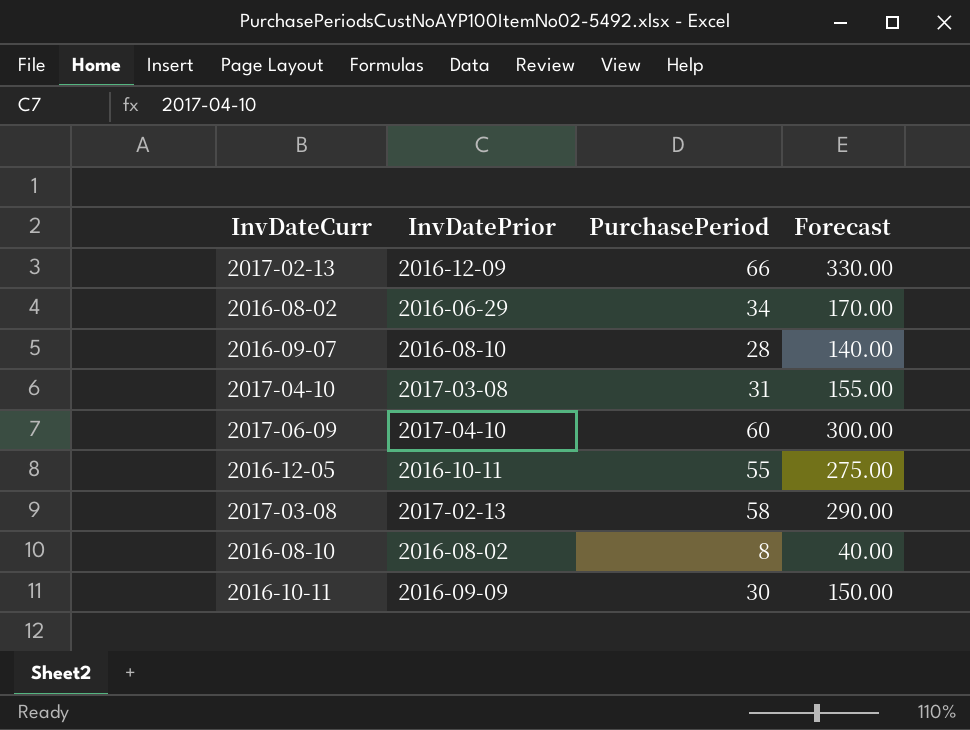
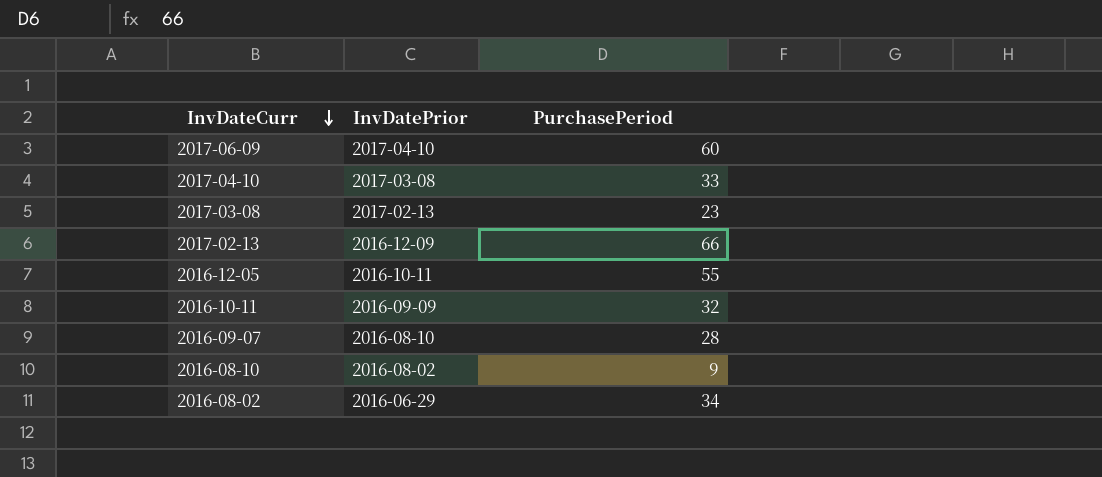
row order: none -> InvDateCurr descending
column Forecast | formula: [PurchasePeriod] * 5 -> none
2017-04-10 | PurchasePeriod: 31 -> 33
2017-03-08 | PurchasePeriod: 58 -> 23
2016-10-11 | PurchasePeriod: 30 -> 32
2016-08-10 | PurchasePeriod: 8 -> 9

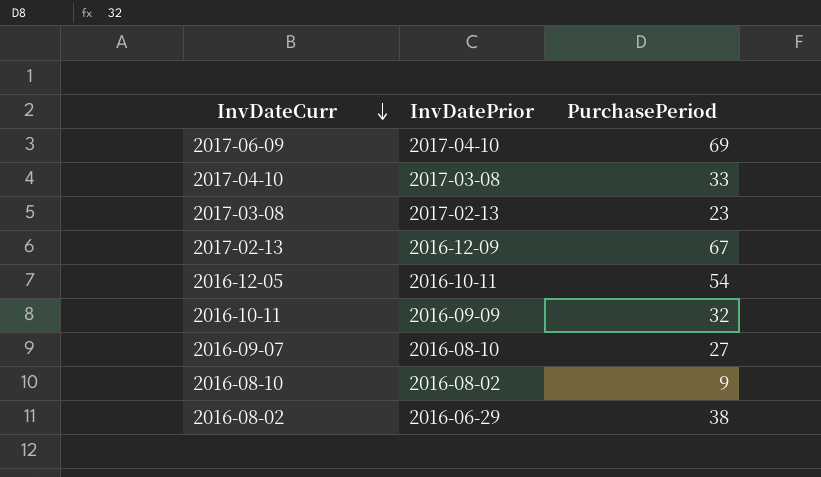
2017-06-09 | PurchasePeriod: 60 -> 69
2017-02-13 | PurchasePeriod: 66 -> 67
2016-12-05 | PurchasePeriod: 55 -> 54
2016-09-07 | PurchasePeriod: 28 -> 27
2016-08-02 | PurchasePeriod: 34 -> 38

